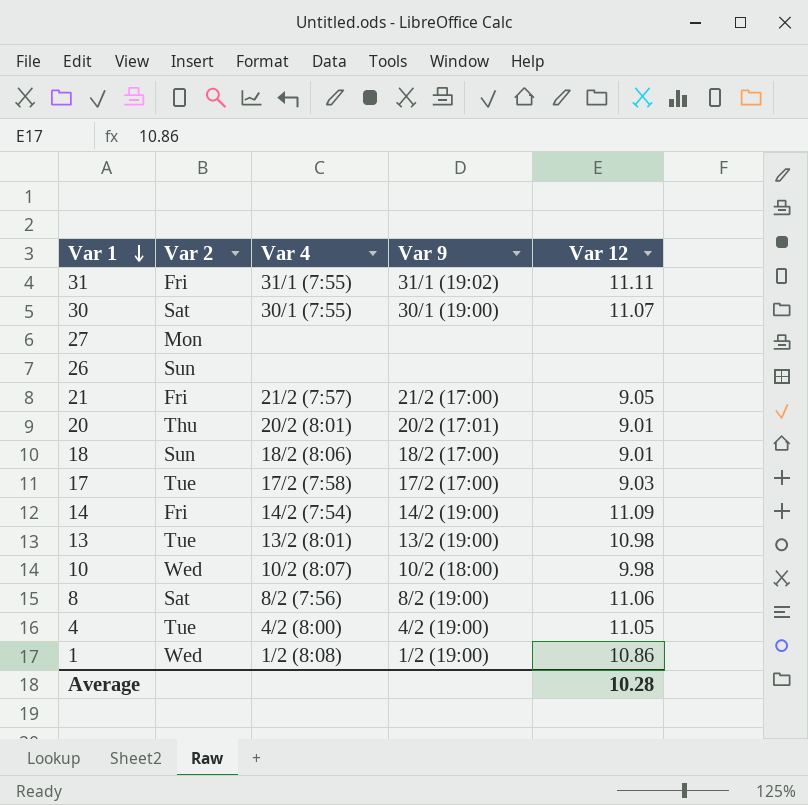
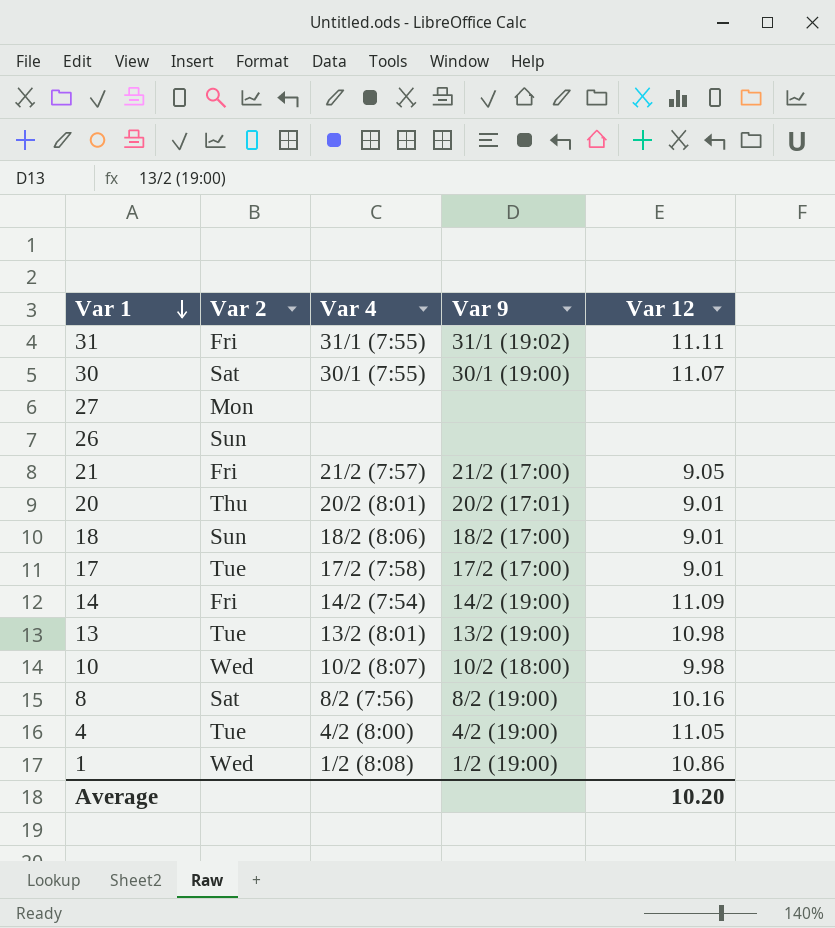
17 | Var 12: 9.03 -> 9.01
8 | Var 12: 11.06 -> 10.16
Average | Var 12: 10.28 -> 10.20

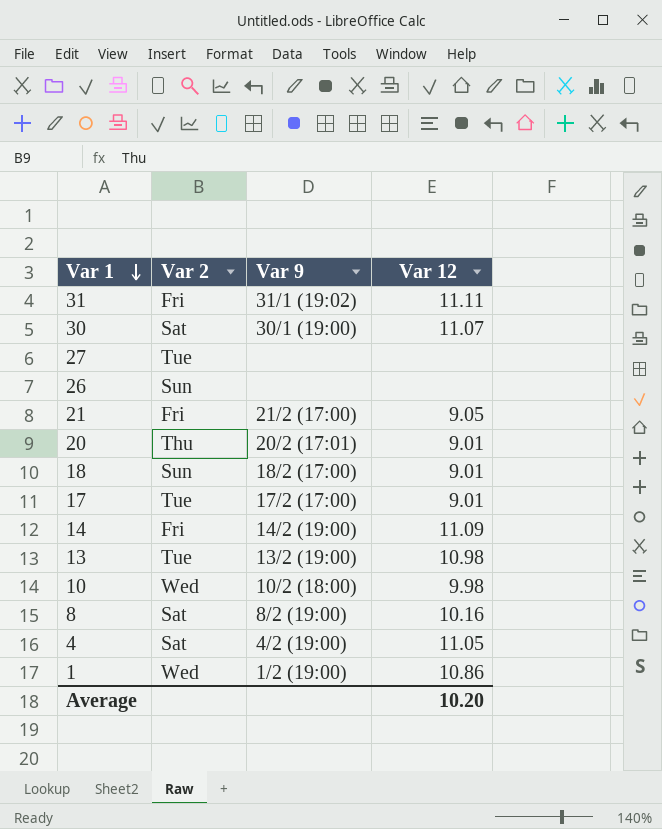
column Var 4 | position: 3 -> none
27 | Var 2: Mon -> Tue
4 | Var 2: Tue -> Sat

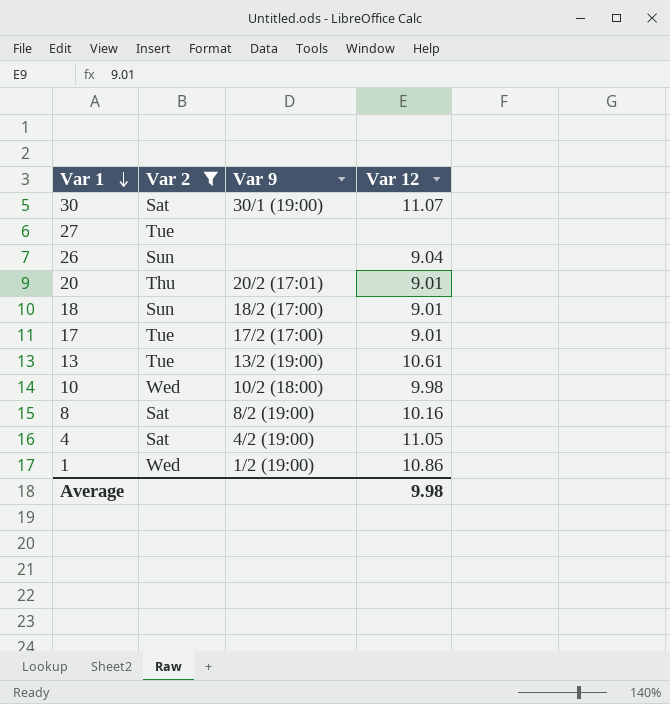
filter: none -> Var 2 != Fri
26 | Var 12: none -> 9.04
13 | Var 12: 10.98 -> 10.61
Average | Var 12: 10.20 -> 9.98

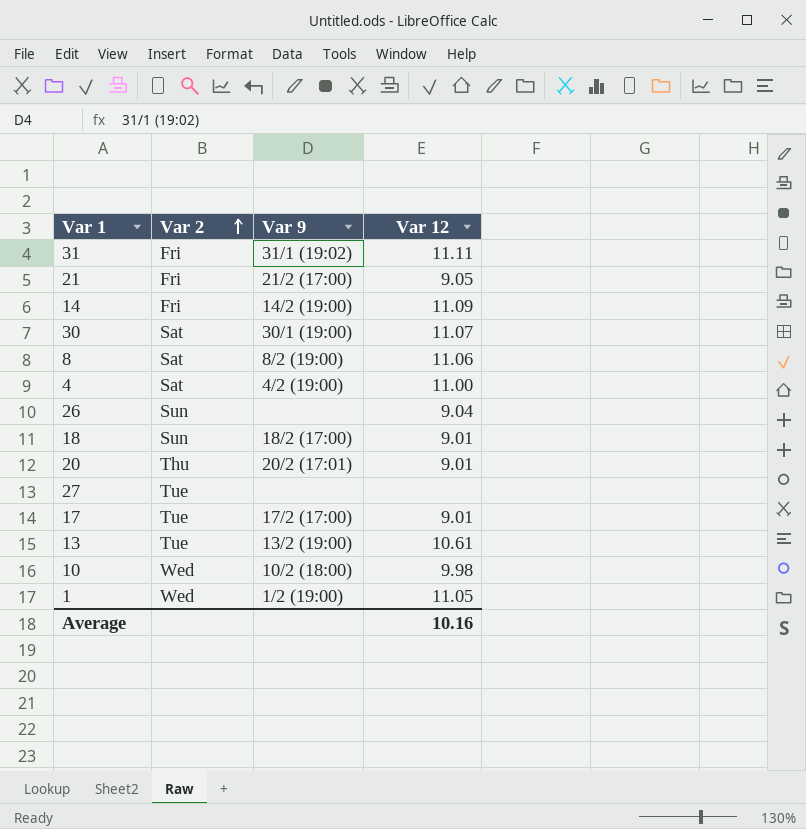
filter: Var 2 != Fri -> none
row order: Var 1 descending -> Var 2 ascending
8 | Var 12: 10.16 -> 11.06
4 | Var 12: 11.05 -> 11.00
1 | Var 12: 10.86 -> 11.05
Average | Var 12: 9.98 -> 10.16

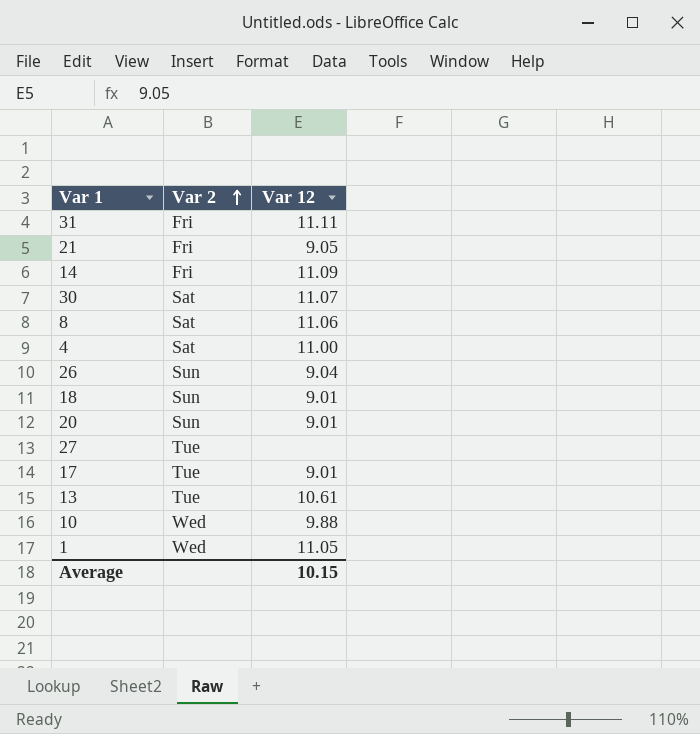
column Var 9 | position: 3 -> none
20 | Var 2: Thu -> Sun
10 | Var 12: 9.98 -> 9.88
Average | Var 12: 10.16 -> 10.15

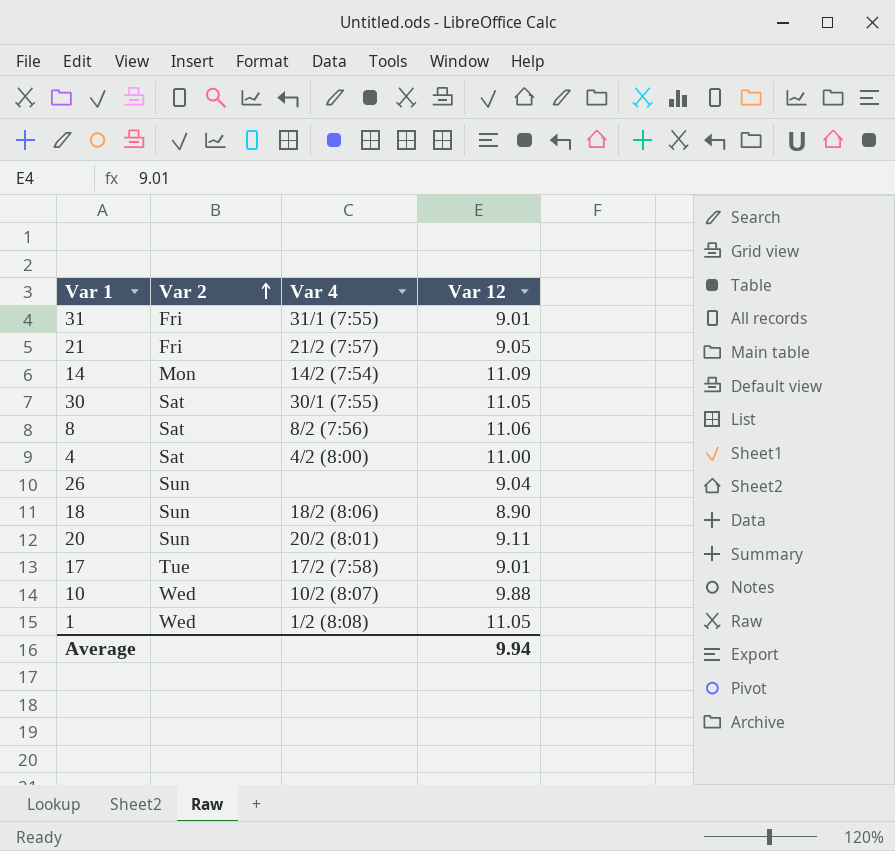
column Var 4 | position: none -> 3
row 27: Tue | none -> none
row 13: Tue | 10.61 -> none
31 | Var 12: 11.11 -> 9.01
14 | Var 2: Fri -> Mon
30 | Var 12: 11.07 -> 11.05
18 | Var 12: 9.01 -> 8.90
20 | Var 12: 9.01 -> 9.11
Average | Var 12: 10.15 -> 9.94

